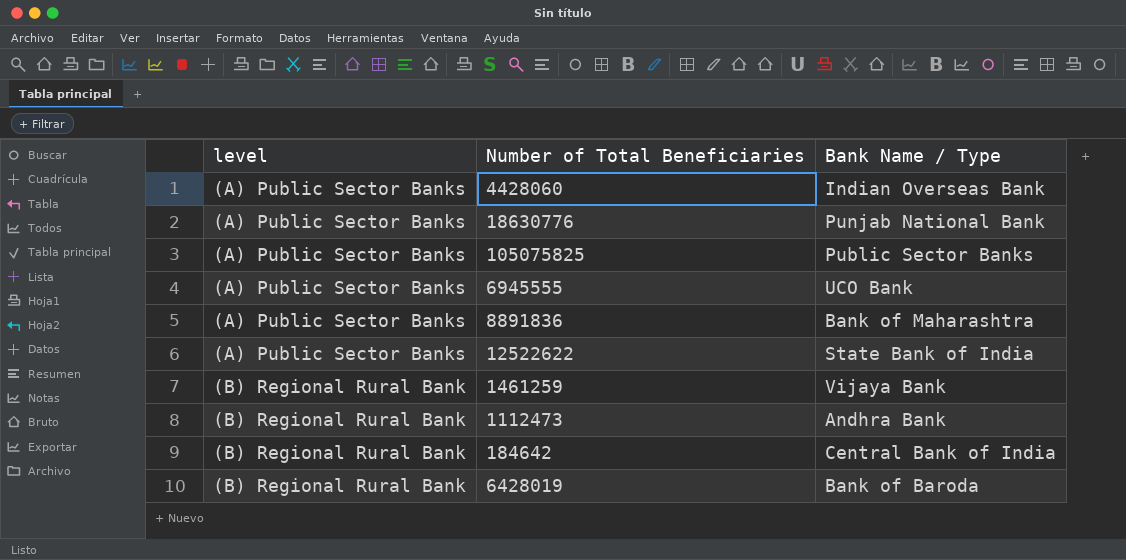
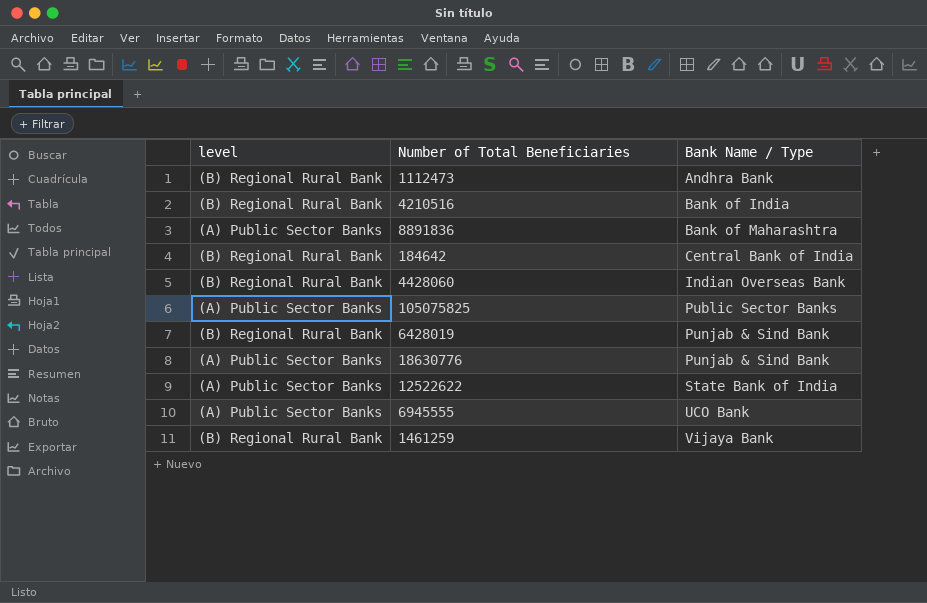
row order: level ascending -> Bank Name / Type ascending
row 4210516: none -> (B) Regional Rural Bank | Bank of India
4428060 | level: (A) Public Sector Banks -> (B) Regional Rural Bank
6428019 | Bank Name / Type: Bank of Baroda -> Punjab & Sind Bank
18630776 | Bank Name / Type: Punjab National Bank -> Punjab & Sind Bank

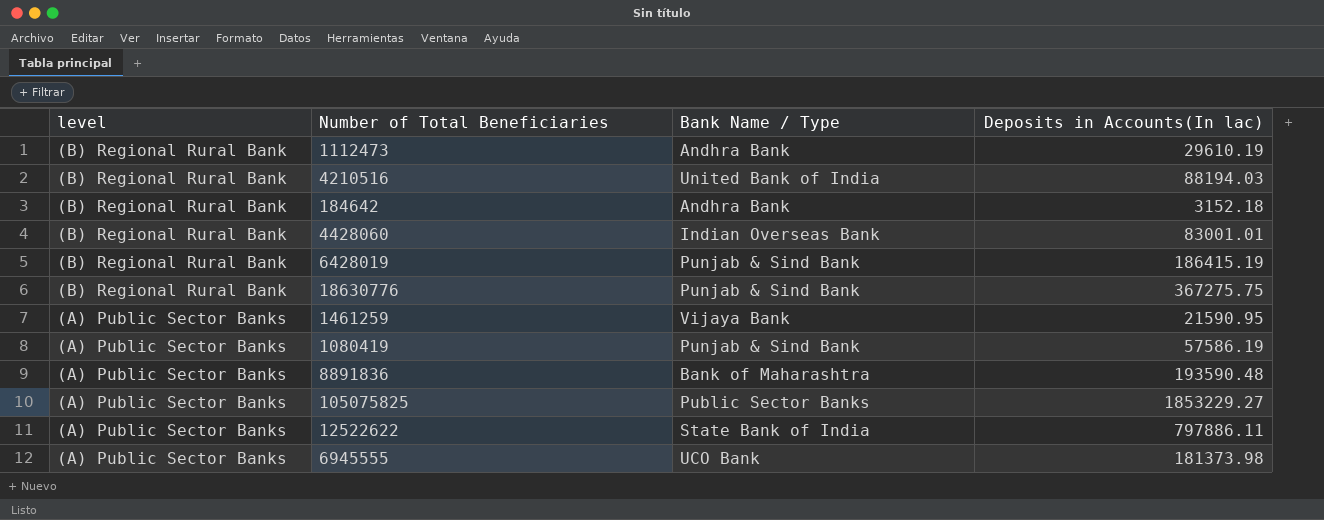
row order: Bank Name / Type ascending -> level descending
column Deposits in Accounts(In lac) | position: none -> 4
4210516 | Bank Name / Type: Bank of India -> United Bank of India
184642 | Bank Name / Type: Central Bank of India -> Andhra Bank
18630776 | level: (A) Public Sector Banks -> (B) Regional Rural Bank
1461259 | level: (B) Regional Rural Bank -> (A) Public Sector Banks
row 1080419: none -> (A) Public Sector Banks | Punjab & Sind Bank | 57586.19

